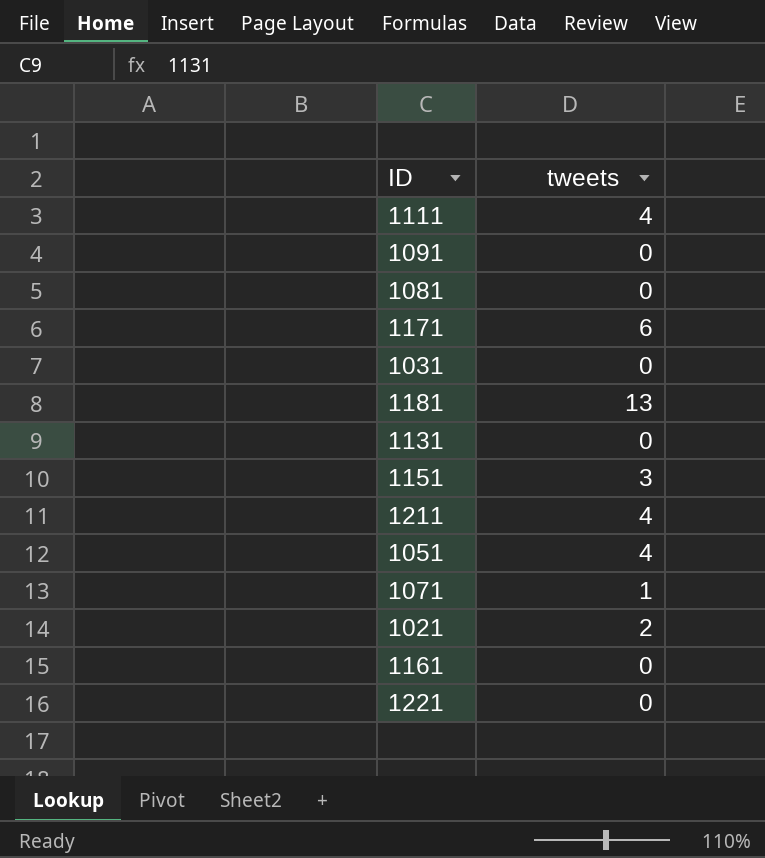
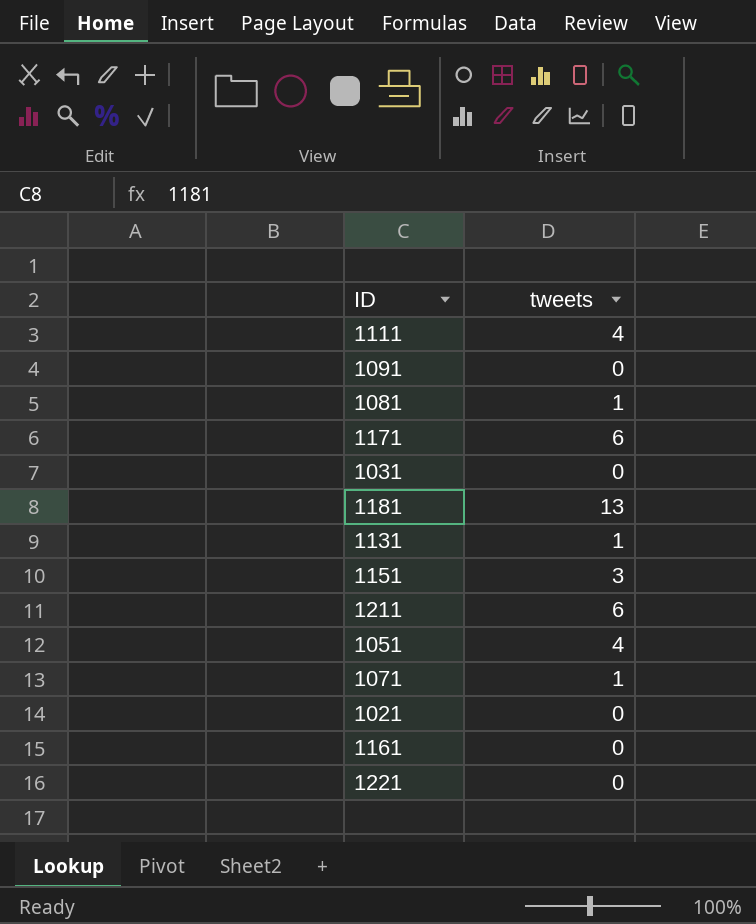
1081 | tweets: 0 -> 1
1131 | tweets: 0 -> 1
1211 | tweets: 4 -> 6
1021 | tweets: 2 -> 0

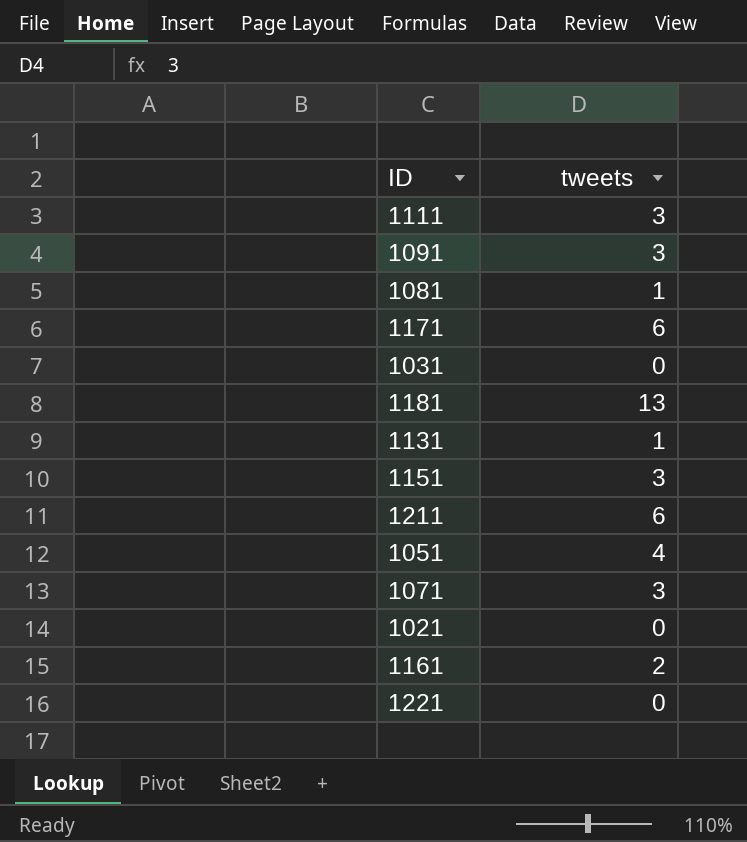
1111 | tweets: 4 -> 3
1091 | tweets: 0 -> 3
1071 | tweets: 1 -> 3
1161 | tweets: 0 -> 2

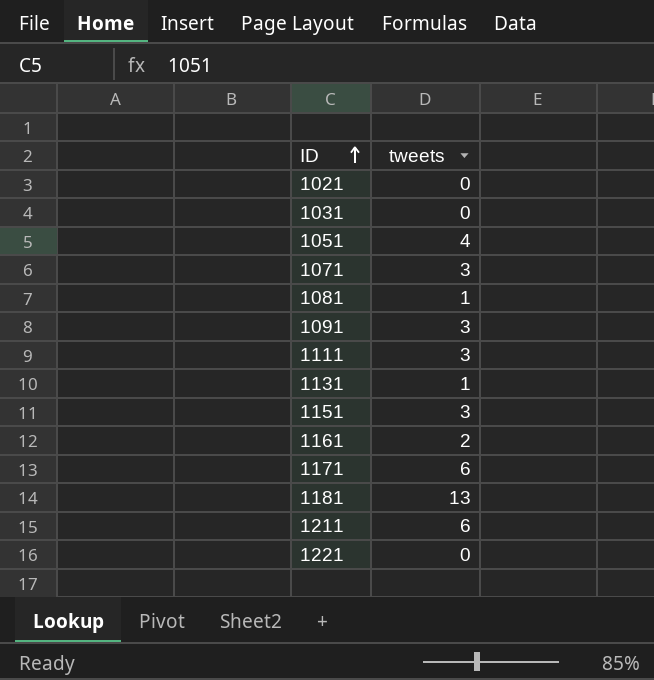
row order: none -> ID ascending

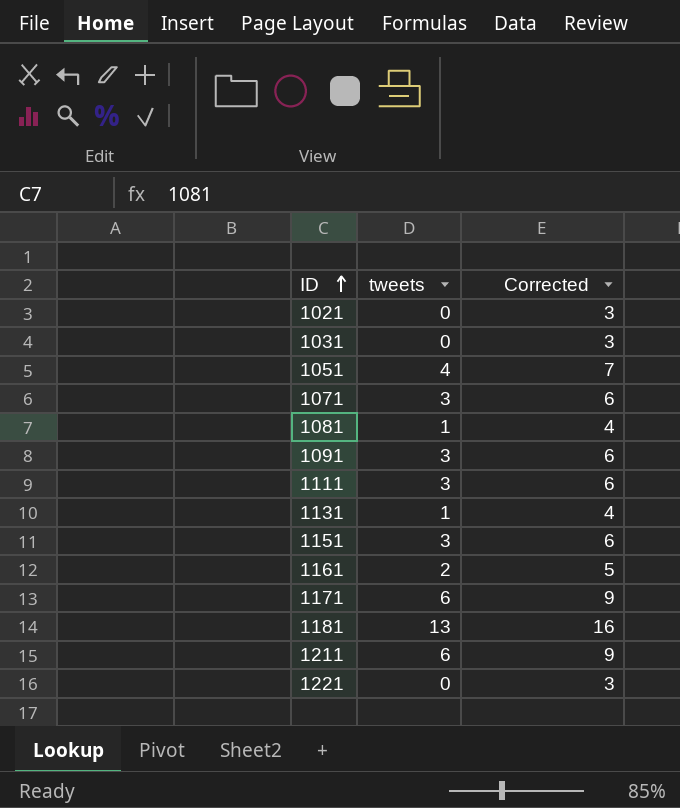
column Corrected | formula: none -> [tweets] + 3

